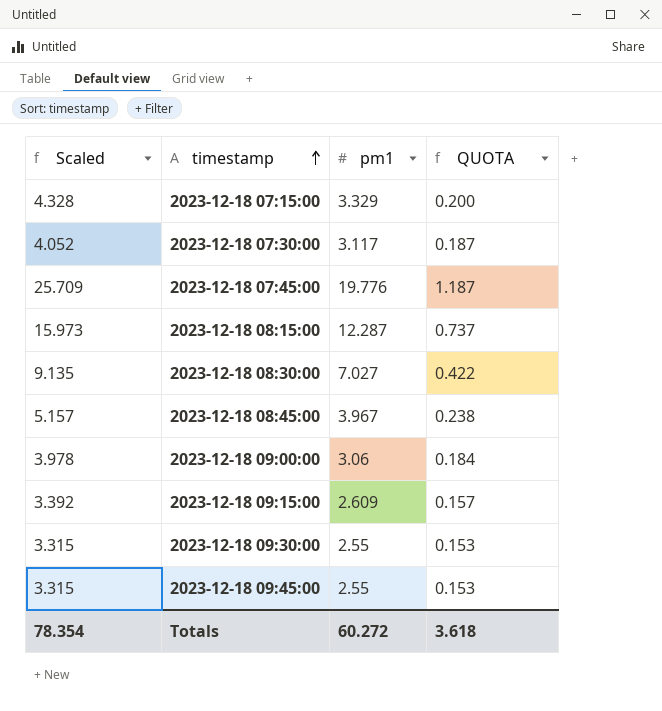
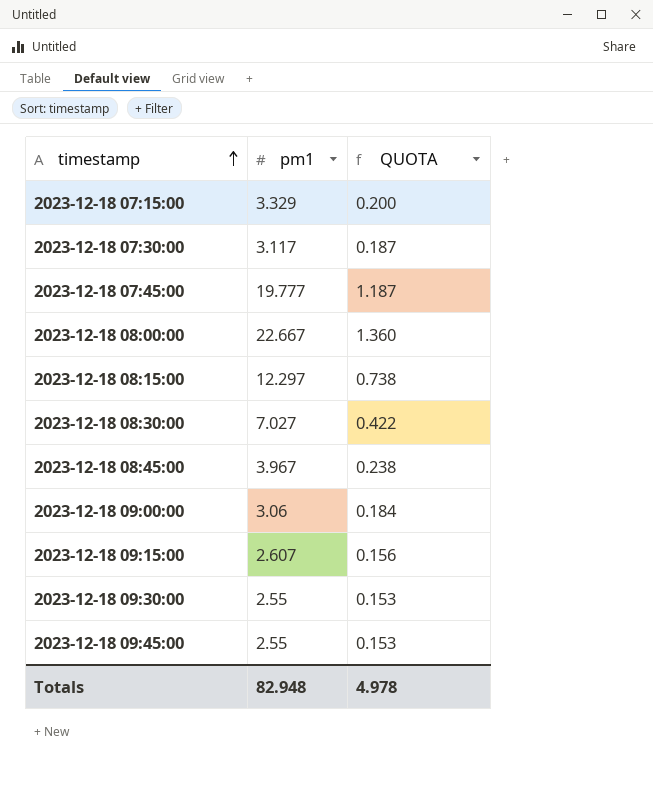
column Scaled | formula: [pm1] * 1.3 -> none
2023-12-18 07:45:00 | pm1: 19.776 -> 19.777
row 2023-12-18 08:00:00: none -> 22.667 | 1.360
2023-12-18 08:15:00 | pm1: 12.287 -> 12.297
2023-12-18 08:15:00 | QUOTA: 0.737 -> 0.738
2023-12-18 09:15:00 | pm1: 2.609 -> 2.607
2023-12-18 09:15:00 | QUOTA: 0.157 -> 0.156
Totals | pm1: 60.272 -> 82.948
Totals | QUOTA: 3.618 -> 4.978

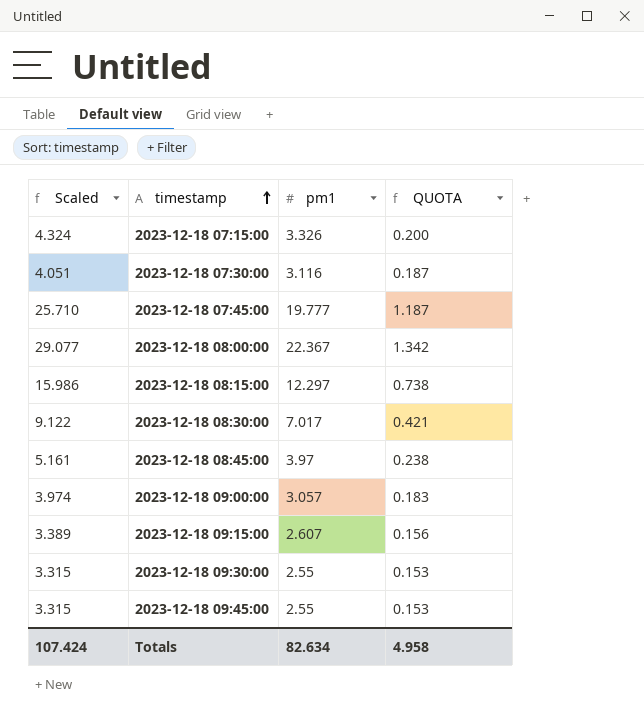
column Scaled | formula: none -> [pm1] * 1.3
2023-12-18 07:15:00 | pm1: 3.329 -> 3.326
2023-12-18 07:30:00 | pm1: 3.117 -> 3.116
2023-12-18 08:00:00 | pm1: 22.667 -> 22.367
2023-12-18 08:00:00 | QUOTA: 1.360 -> 1.342
2023-12-18 08:30:00 | pm1: 7.027 -> 7.017
2023-12-18 08:30:00 | QUOTA: 0.422 -> 0.421
2023-12-18 08:45:00 | pm1: 3.967 -> 3.97
2023-12-18 09:00:00 | pm1: 3.06 -> 3.057
2023-12-18 09:00:00 | QUOTA: 0.184 -> 0.183
Totals | pm1: 82.948 -> 82.634
Totals | QUOTA: 4.978 -> 4.958

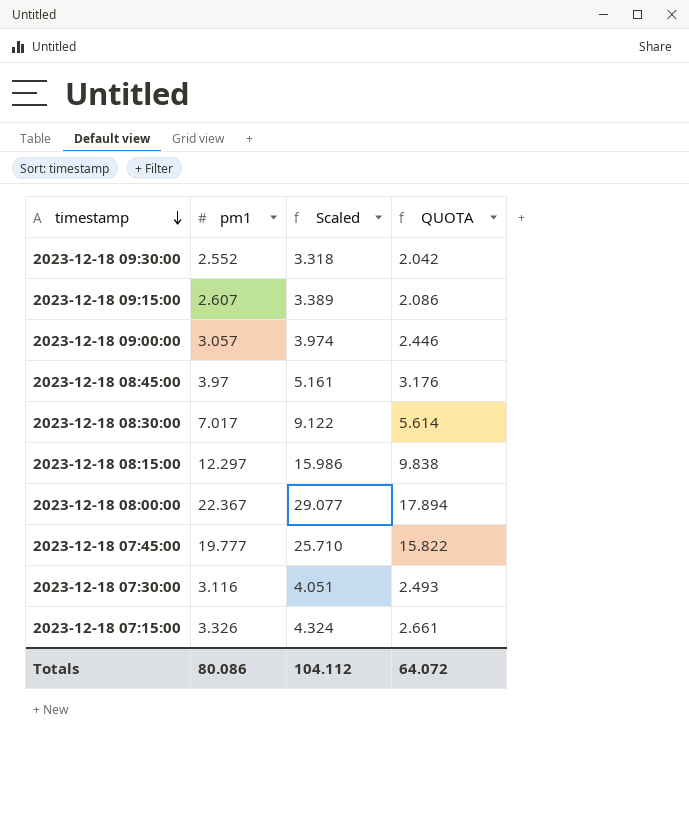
row order: timestamp ascending -> timestamp descending
column Scaled | position: 1 -> 3
column QUOTA | formula: [pm1] * 0.06 -> [pm1] * 0.8
row 2023-12-18 09:45:00: 3.315 | 2.55 | 0.153 -> none
2023-12-18 09:30:00 | pm1: 2.55 -> 2.552
2023-12-18 09:30:00 | Scaled: 3.315 -> 3.318
Totals | pm1: 82.634 -> 80.086
Totals | Scaled: 107.424 -> 104.112
Totals | QUOTA: 4.958 -> 64.072

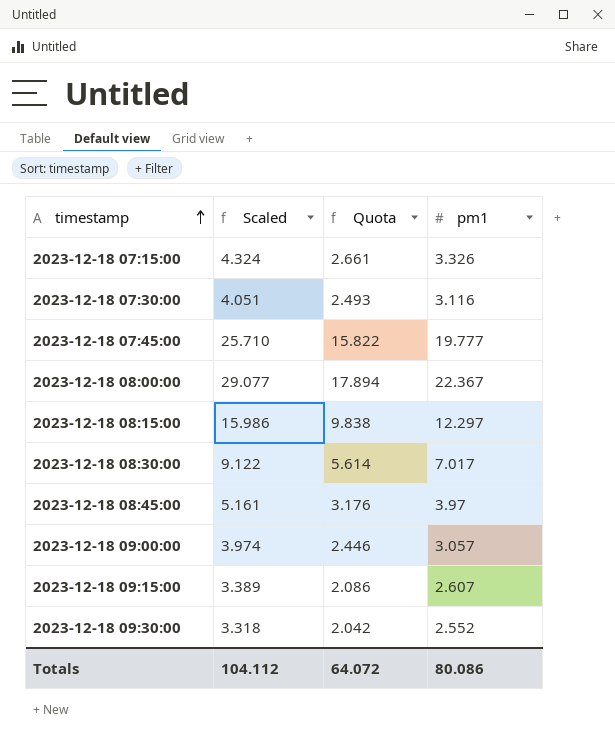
row order: timestamp descending -> timestamp ascending
column name: QUOTA -> Quota
column pm1 | position: 2 -> 4

